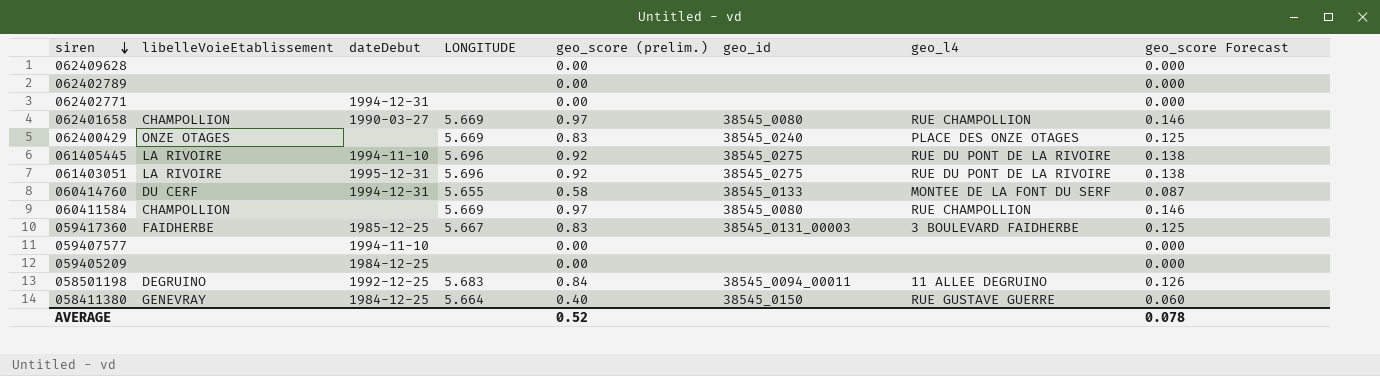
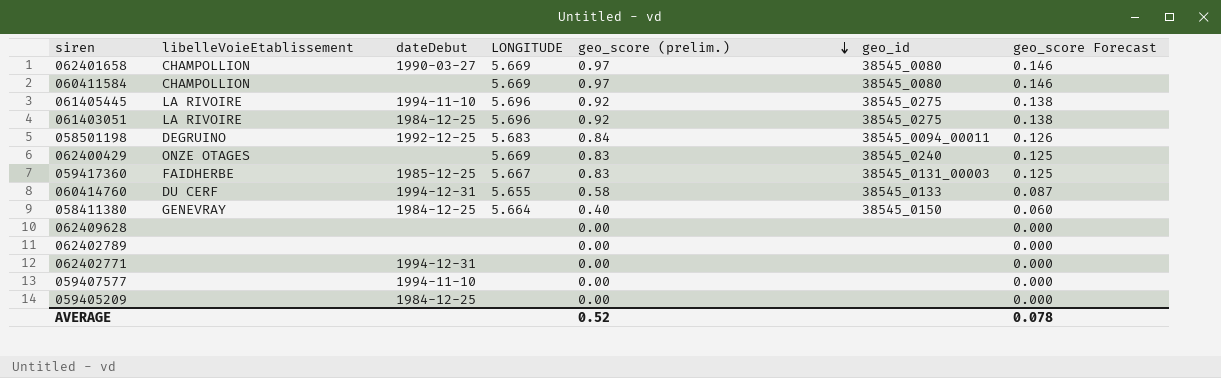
row order: siren descending -> geo_score (prelim.) descending
column geo_l4 | position: 7 -> none
061403051 | dateDebut: 1995-12-31 -> 1984-12-25

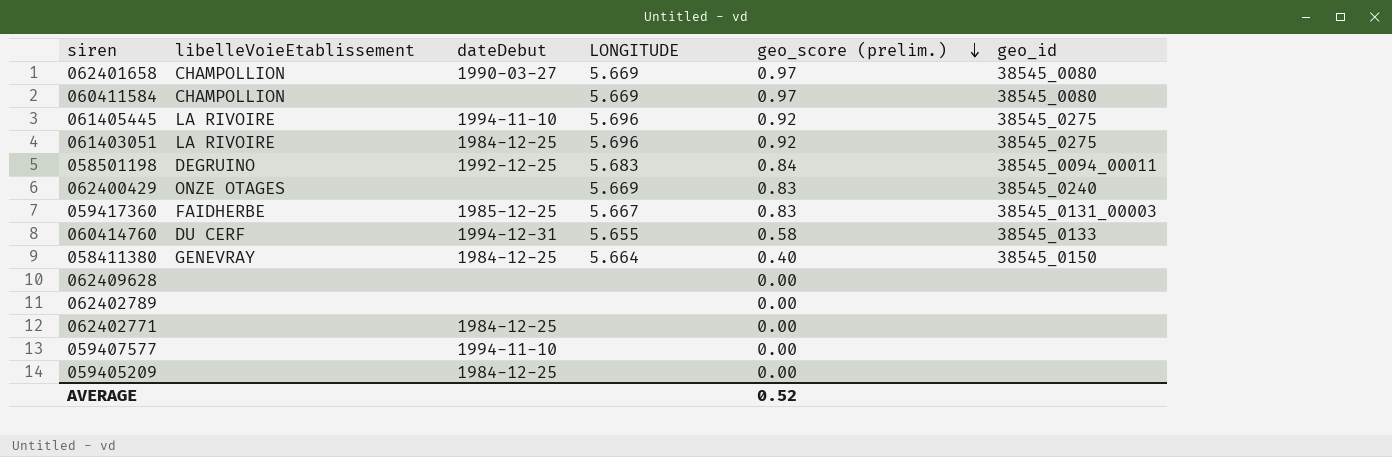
column geo_score Forecast | formula: [geo_score (prelim.)] * 0.15 -> none
062402771 | dateDebut: 1994-12-31 -> 1984-12-25

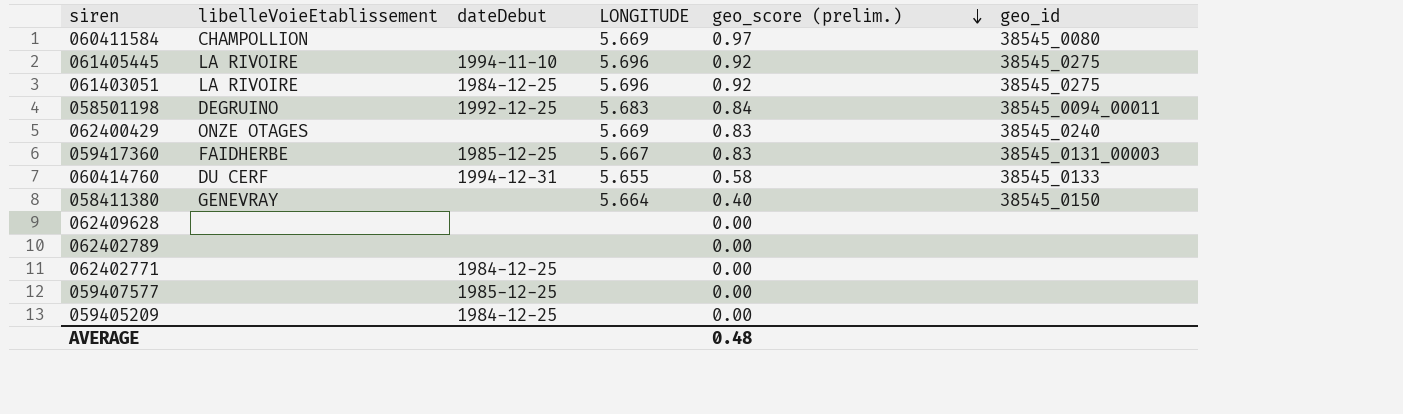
row 062401658: CHAMPOLLION | 1990-03-27 | 5.669 | 0.97 | 38545_0080 -> none
058411380 | dateDebut: 1984-12-25 -> none
059407577 | dateDebut: 1994-11-10 -> 1985-12-25
AVERAGE | geo_score (prelim.): 0.52 -> 0.48

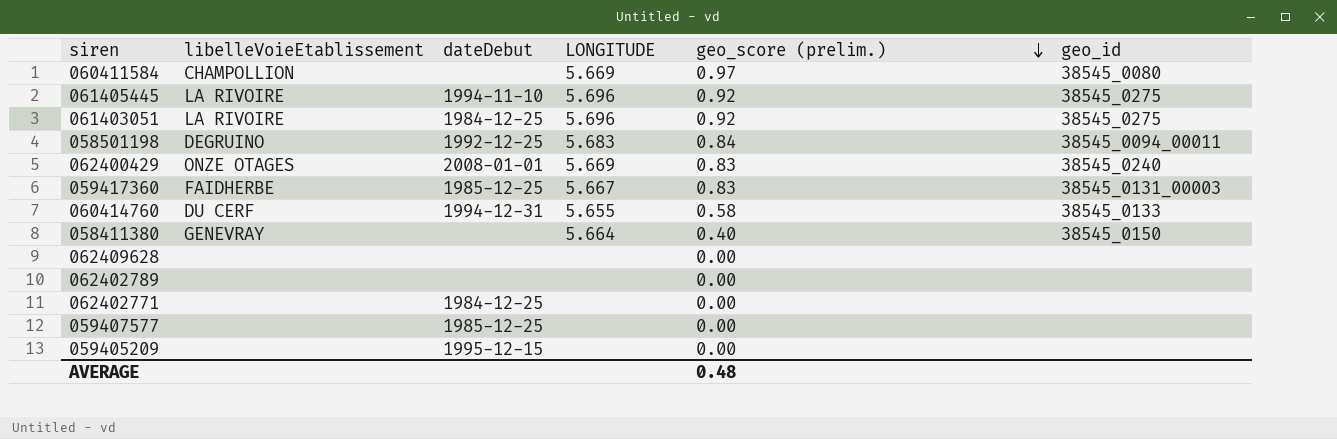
062400429 | dateDebut: none -> 2008-01-01
059405209 | dateDebut: 1984-12-25 -> 1995-12-15

